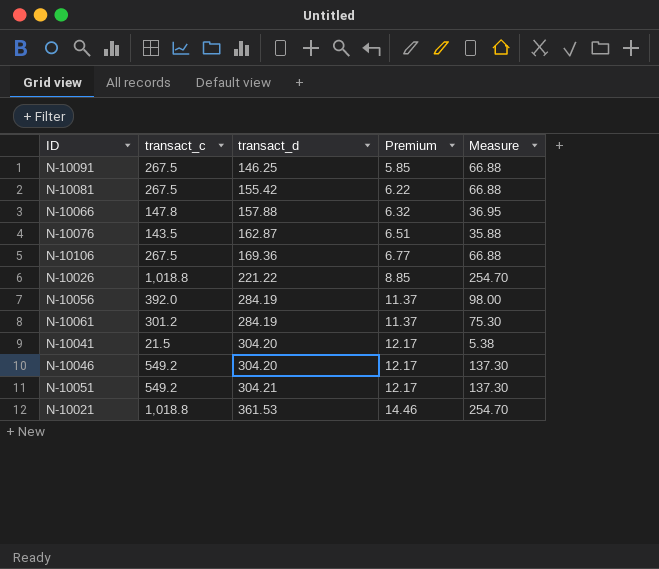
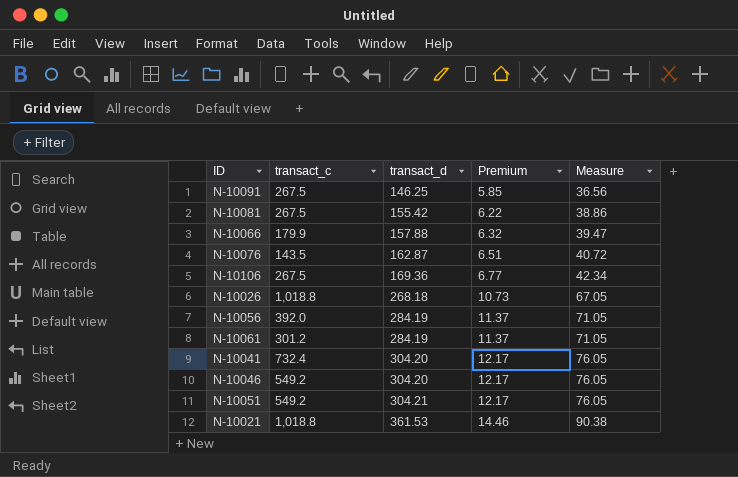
column Measure | formula: [transact_c] * 0.25 -> [transact_d] * 0.25
N-10066 | transact_c: 147.8 -> 179.9
N-10026 | transact_d: 221.22 -> 268.18
N-10026 | Premium: 8.85 -> 10.73
N-10041 | transact_c: 21.5 -> 732.4

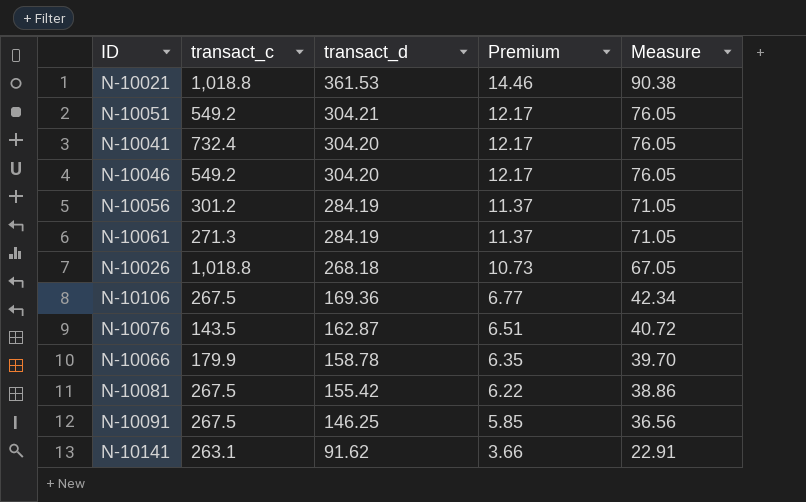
row order: transact_d ascending -> transact_d descending
N-10056 | transact_c: 392.0 -> 301.2
N-10061 | transact_c: 301.2 -> 271.3
N-10066 | transact_d: 157.88 -> 158.78
N-10066 | Premium: 6.32 -> 6.35
N-10066 | Measure: 39.47 -> 39.70
row N-10141: none -> 263.1 | 91.62 | 3.66 | 22.91

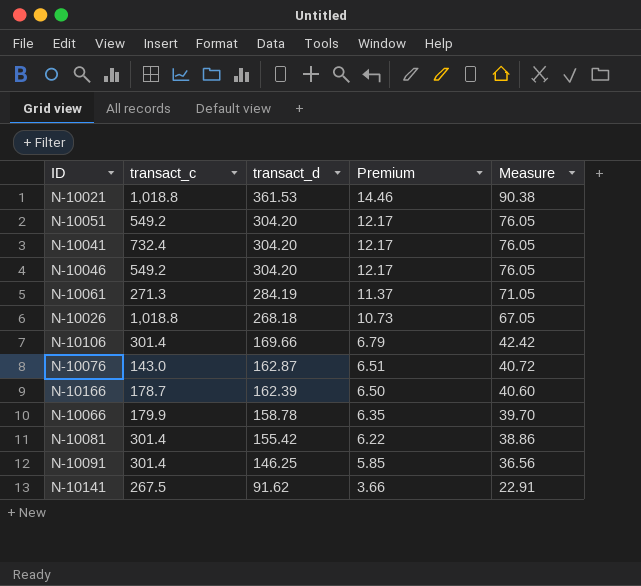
row N-10056: 301.2 | 284.19 | 11.37 | 71.05 -> none
N-10051 | transact_d: 304.21 -> 304.20
N-10106 | transact_c: 267.5 -> 301.4
N-10106 | transact_d: 169.36 -> 169.66
N-10106 | Premium: 6.77 -> 6.79
N-10106 | Measure: 42.34 -> 42.42
N-10076 | transact_c: 143.5 -> 143.0
row N-10166: none -> 178.7 | 162.39 | 6.50 | 40.60
N-10081 | transact_c: 267.5 -> 301.4
N-10091 | transact_c: 267.5 -> 301.4
N-10141 | transact_c: 263.1 -> 267.5

